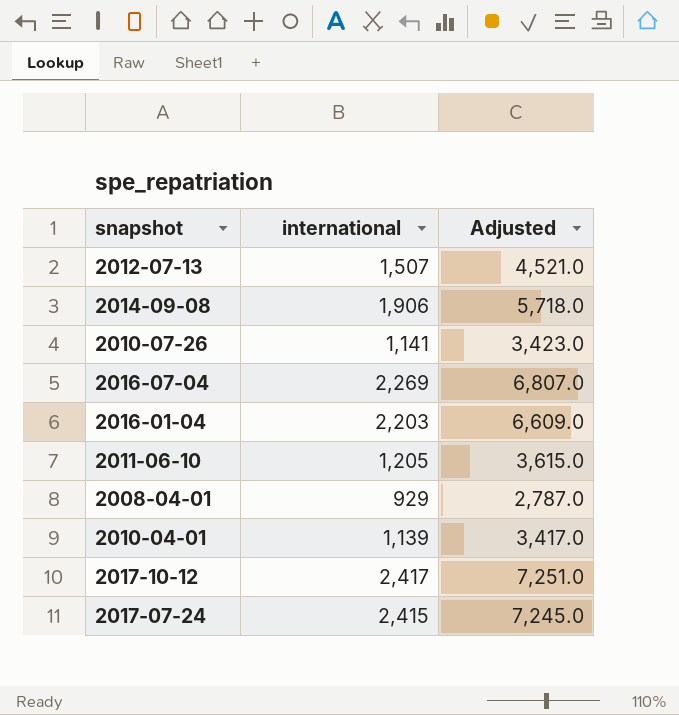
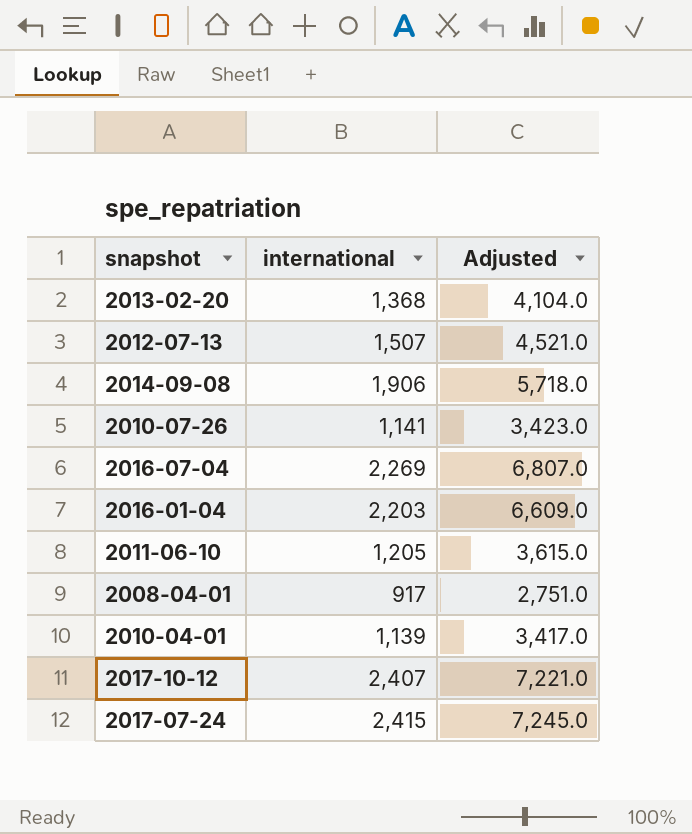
row 2013-02-20: none -> 1,368 | 4,104.0
2008-04-01 | international: 929 -> 917
2008-04-01 | Adjusted: 2,787.0 -> 2,751.0
2017-10-12 | international: 2,417 -> 2,407
2017-10-12 | Adjusted: 7,251.0 -> 7,221.0

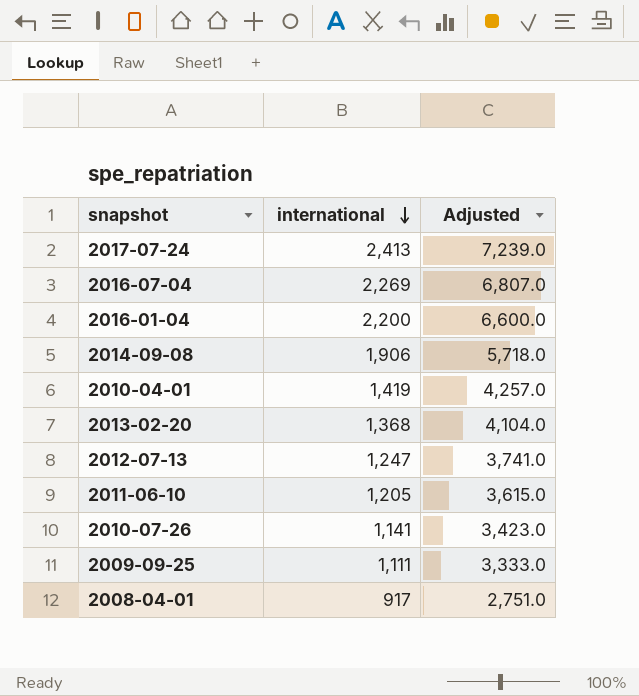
row order: none -> international descending
row 2017-10-12: 2,407 | 7,221.0 -> none
2017-07-24 | international: 2,415 -> 2,413
2017-07-24 | Adjusted: 7,245.0 -> 7,239.0
2016-01-04 | international: 2,203 -> 2,200
2016-01-04 | Adjusted: 6,609.0 -> 6,600.0
2010-04-01 | international: 1,139 -> 1,419
2010-04-01 | Adjusted: 3,417.0 -> 4,257.0
2012-07-13 | international: 1,507 -> 1,247
2012-07-13 | Adjusted: 4,521.0 -> 3,741.0
row 2009-09-25: none -> 1,111 | 3,333.0

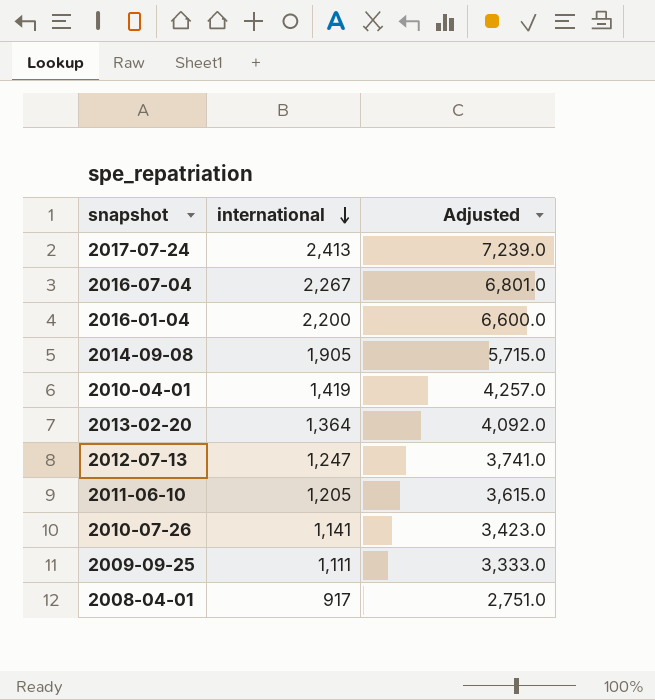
2016-07-04 | international: 2,269 -> 2,267
2016-07-04 | Adjusted: 6,807.0 -> 6,801.0
2014-09-08 | international: 1,906 -> 1,905
2014-09-08 | Adjusted: 5,718.0 -> 5,715.0
2013-02-20 | international: 1,368 -> 1,364
2013-02-20 | Adjusted: 4,104.0 -> 4,092.0

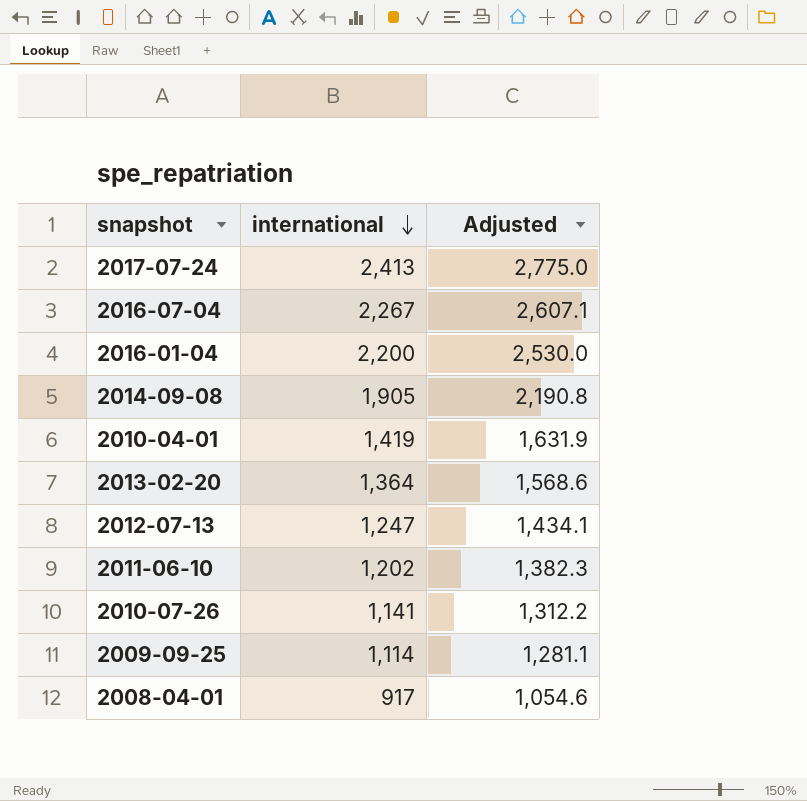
column Adjusted | formula: [international] * 3 -> [international] * 1.15
2011-06-10 | international: 1,205 -> 1,202
2009-09-25 | international: 1,111 -> 1,114

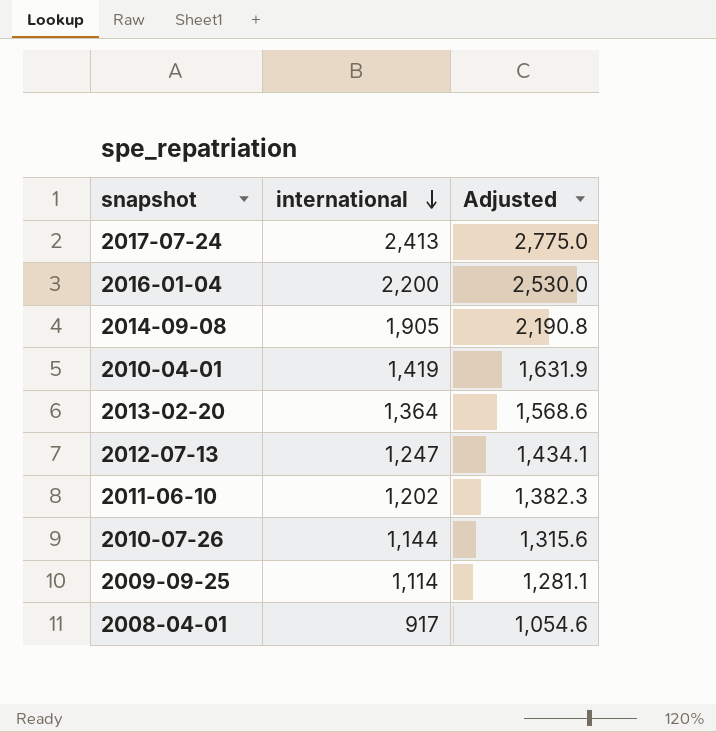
row 2016-07-04: 2,267 | 2,607.1 -> none
2010-07-26 | international: 1,141 -> 1,144
2010-07-26 | Adjusted: 1,312.2 -> 1,315.6

